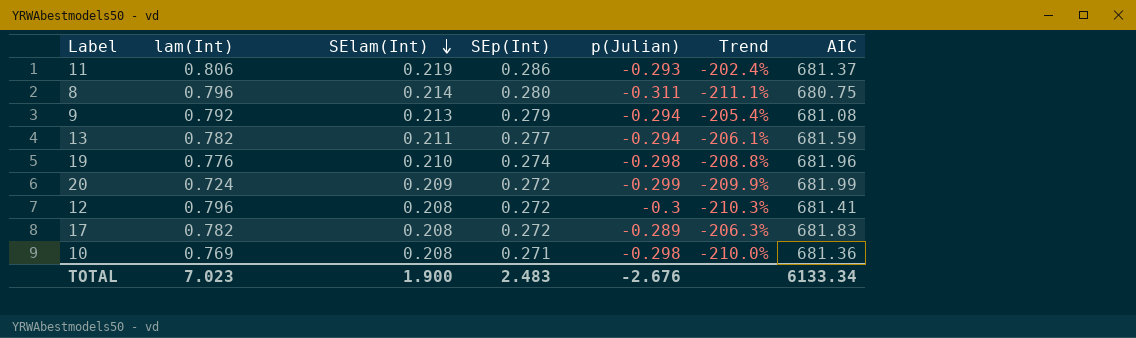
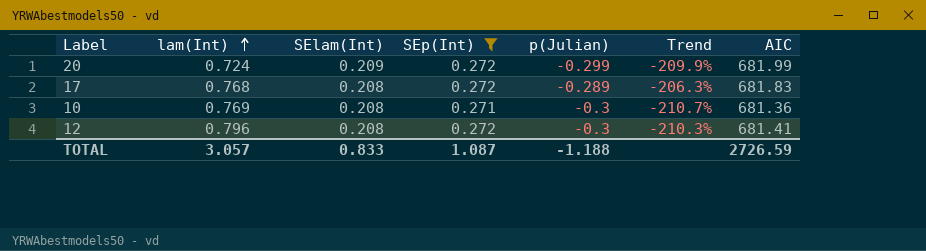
filter: none -> SEp(Int) <= 0.272
row order: SElam(Int) descending -> lam(Int) ascending
17 | lam(Int): 0.782 -> 0.768
10 | p(Julian): -0.298 -> -0.3
10 | Trend: -210.0% -> -210.7%
TOTAL | lam(Int): 7.023 -> 3.057
TOTAL | SElam(Int): 1.900 -> 0.833
TOTAL | SEp(Int): 2.483 -> 1.087
TOTAL | p(Julian): -2.676 -> -1.188
TOTAL | AIC: 6133.34 -> 2726.59

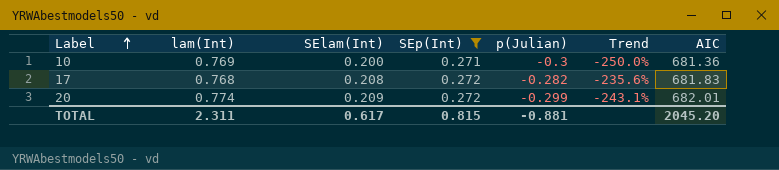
row order: lam(Int) ascending -> Label ascending
column Trend | formula: ([p(Julian)] - [SEp(Int)]) / [SEp(Int)] -> ([p(Julian)] - [SElam(Int)]) / [SElam(Int)]
row 12: 0.796 | 0.208 | 0.272 | -0.3 | -210.3% | 681.41 -> none
10 | SElam(Int): 0.208 -> 0.200
17 | p(Julian): -0.289 -> -0.282
20 | lam(Int): 0.724 -> 0.774
20 | AIC: 681.99 -> 682.01
TOTAL | lam(Int): 3.057 -> 2.311
TOTAL | SElam(Int): 0.833 -> 0.617
TOTAL | SEp(Int): 1.087 -> 0.815
TOTAL | p(Julian): -1.188 -> -0.881
TOTAL | AIC: 2726.59 -> 2045.20

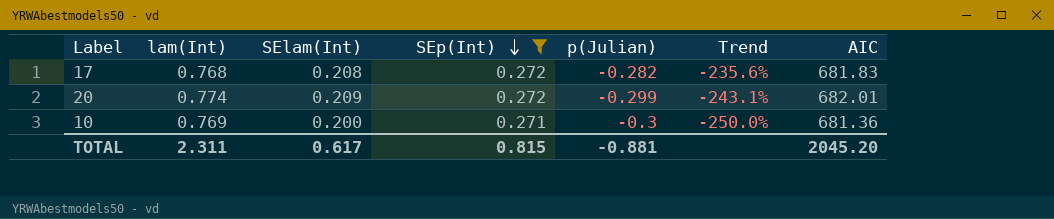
row order: Label ascending -> SEp(Int) descending

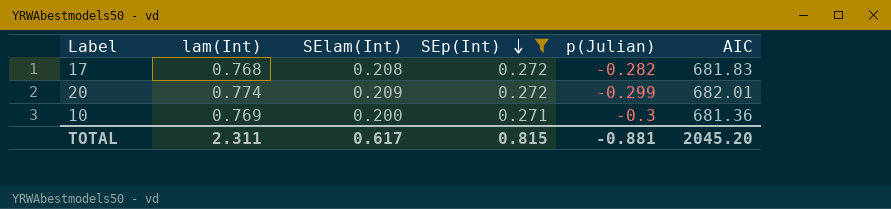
column Trend | formula: ([p(Julian)] - [SElam(Int)]) / [SElam(Int)] -> none

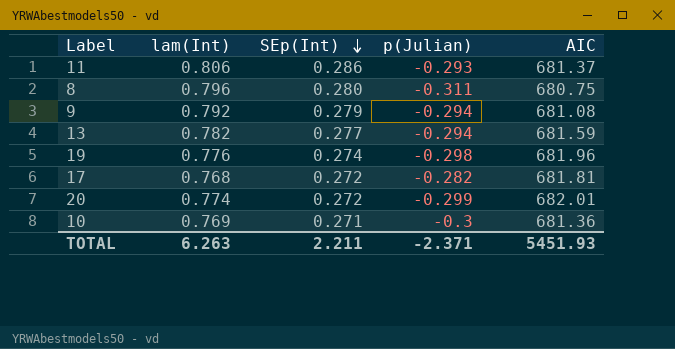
filter: SEp(Int) <= 0.272 -> none
column SElam(Int) | position: 3 -> none
17 | AIC: 681.83 -> 681.81
TOTAL | lam(Int): 2.311 -> 6.263
TOTAL | SEp(Int): 0.815 -> 2.211
TOTAL | p(Julian): -0.881 -> -2.371
TOTAL | AIC: 2045.20 -> 5451.93

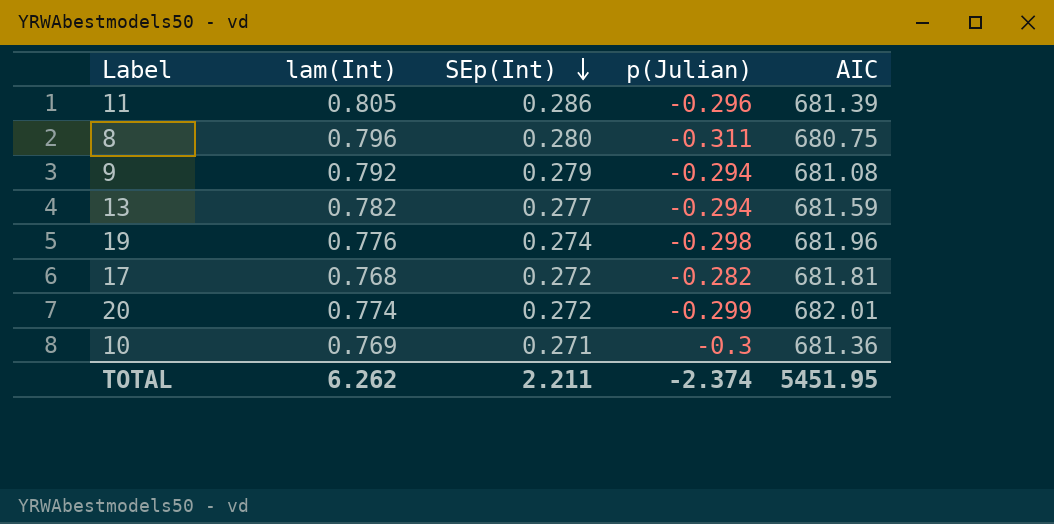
11 | lam(Int): 0.806 -> 0.805
11 | p(Julian): -0.293 -> -0.296
11 | AIC: 681.37 -> 681.39
TOTAL | lam(Int): 6.263 -> 6.262
TOTAL | p(Julian): -2.371 -> -2.374
TOTAL | AIC: 5451.93 -> 5451.95

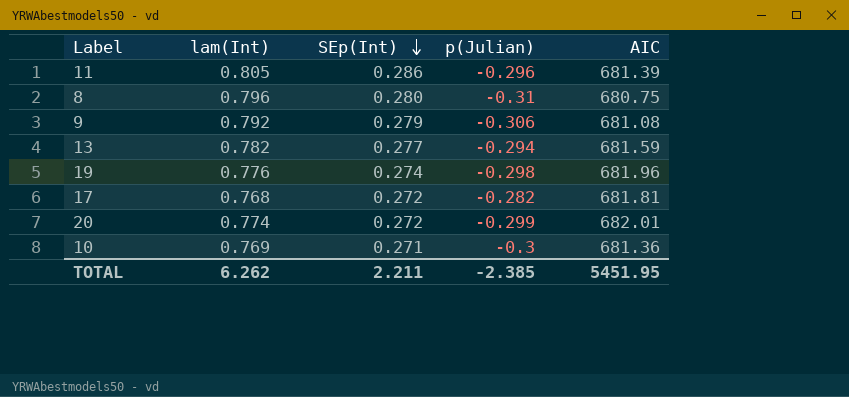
8 | p(Julian): -0.311 -> -0.31
9 | p(Julian): -0.294 -> -0.306
TOTAL | p(Julian): -2.374 -> -2.385

